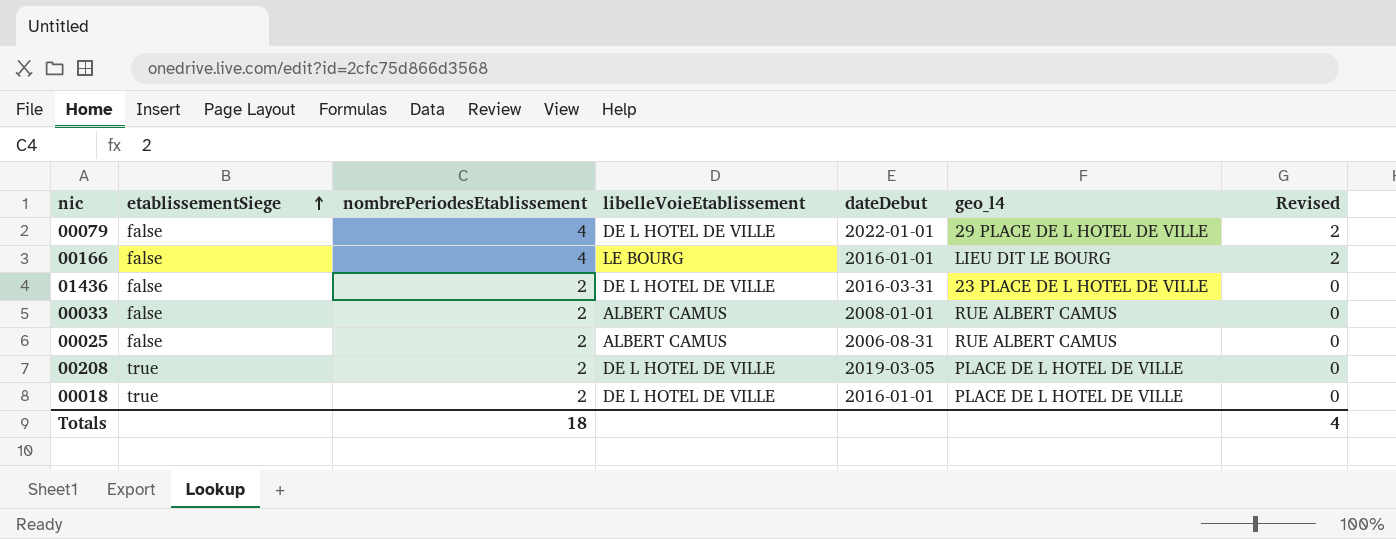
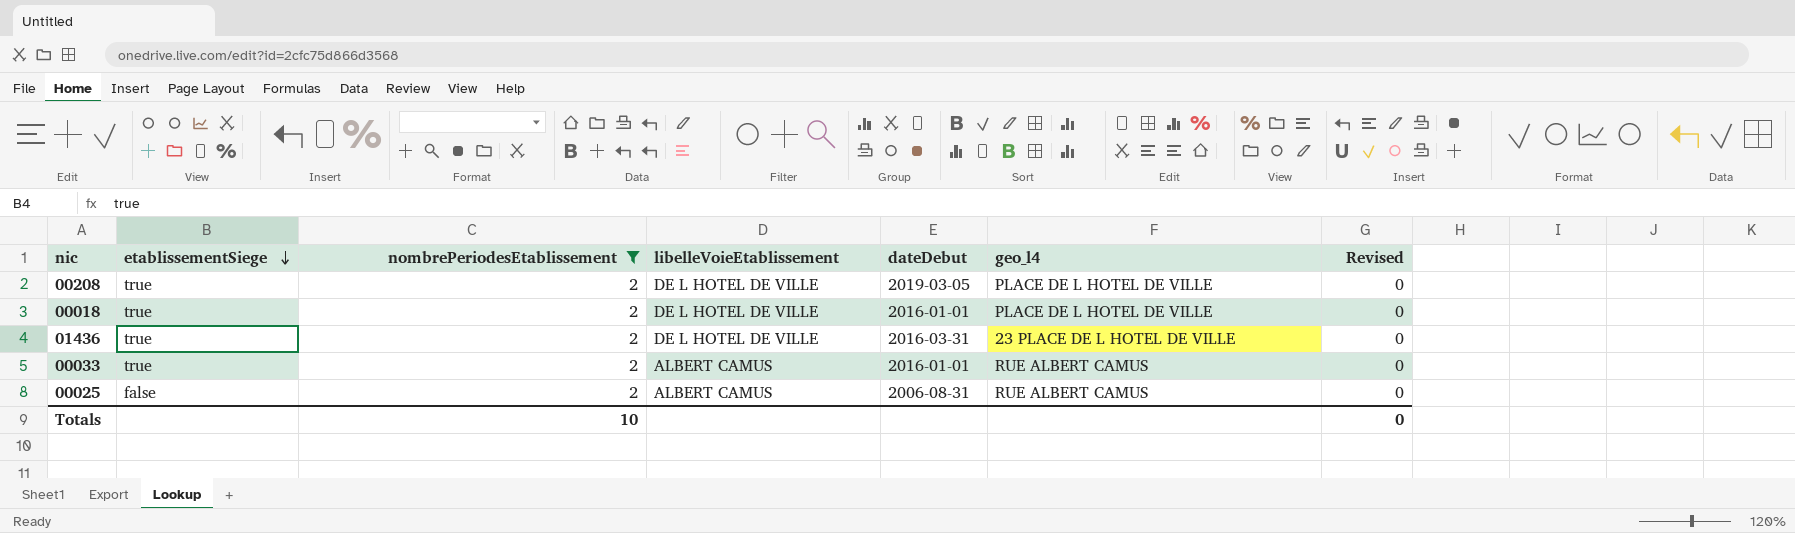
filter: none -> nombrePeriodesEtablissement = 2
row order: etablissementSiege ascending -> etablissementSiege descending
01436 | etablissementSiege: false -> true
00033 | etablissementSiege: false -> true
00033 | dateDebut: 2008-01-01 -> 2016-01-01
Totals | nombrePeriodesEtablissement: 18 -> 10
Totals | Revised: 4 -> 0

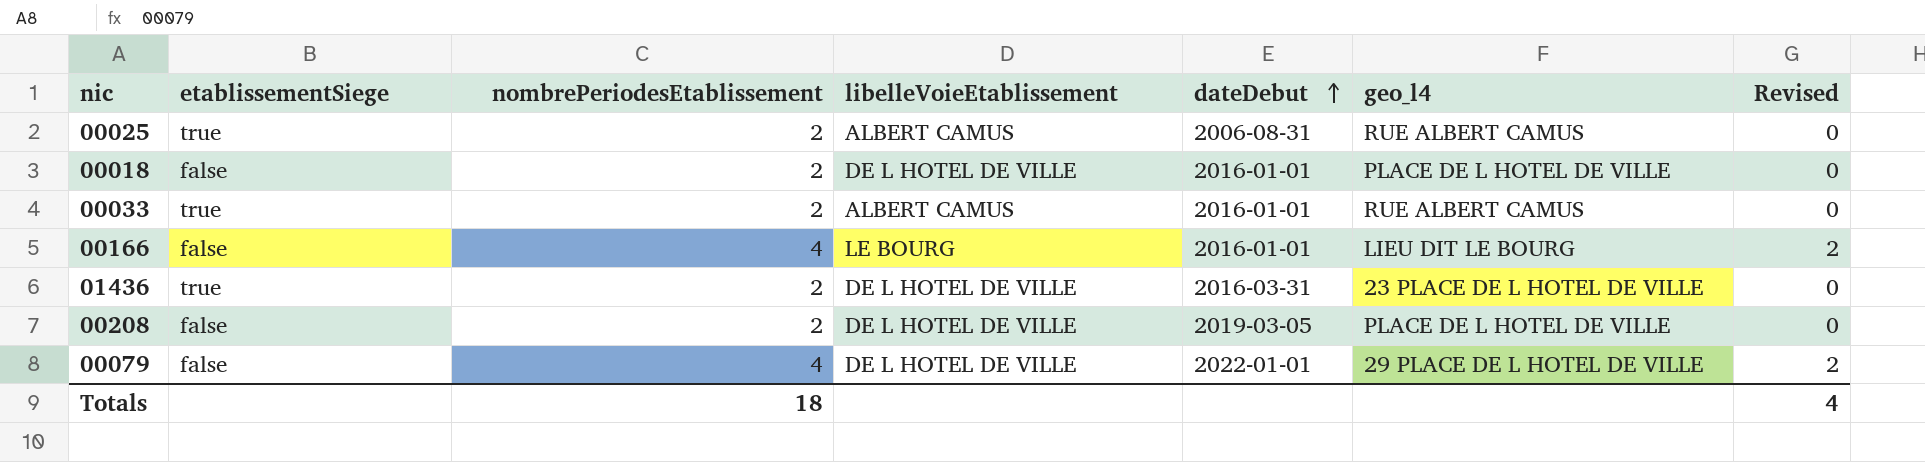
filter: nombrePeriodesEtablissement = 2 -> none
row order: etablissementSiege descending -> dateDebut ascending
00025 | etablissementSiege: false -> true
00018 | etablissementSiege: true -> false
00208 | etablissementSiege: true -> false
Totals | nombrePeriodesEtablissement: 10 -> 18
Totals | Revised: 0 -> 4

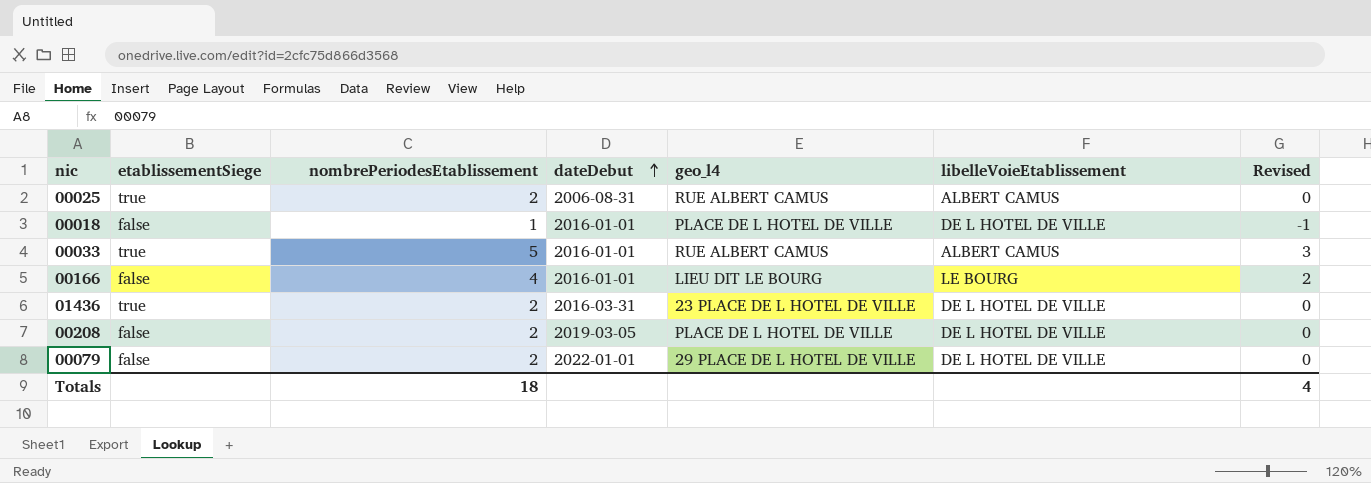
column libelleVoieEtablissement | position: 4 -> 6
00018 | nombrePeriodesEtablissement: 2 -> 1
00018 | Revised: 0 -> -1
00033 | nombrePeriodesEtablissement: 2 -> 5
00033 | Revised: 0 -> 3
00079 | nombrePeriodesEtablissement: 4 -> 2
00079 | Revised: 2 -> 0

